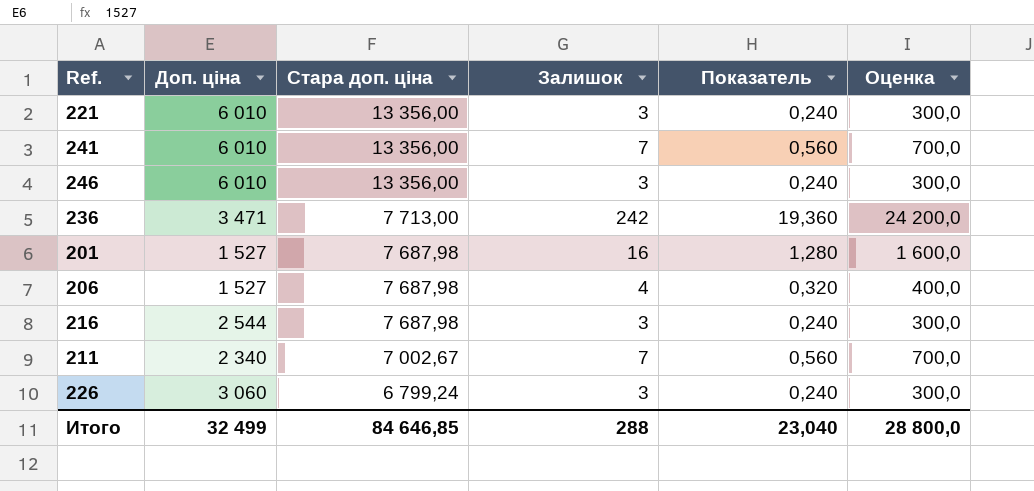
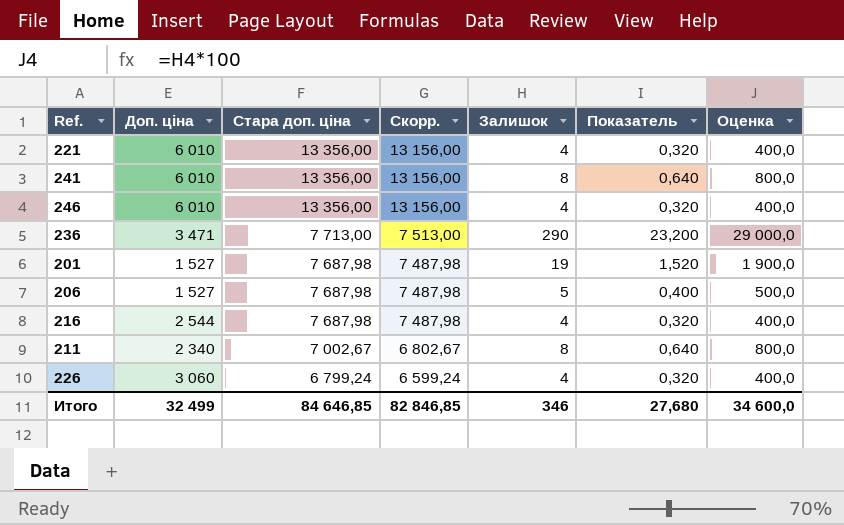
column Скорр. | formula: none -> [Стара доп. ціна] - 200
221 | Залишок: 3 -> 4
221 | Показатель: 0,240 -> 0,320
221 | Оценка: 300,0 -> 400,0
241 | Залишок: 7 -> 8
241 | Показатель: 0,560 -> 0,640
241 | Оценка: 700,0 -> 800,0
246 | Залишок: 3 -> 4
246 | Показатель: 0,240 -> 0,320
246 | Оценка: 300,0 -> 400,0
236 | Залишок: 242 -> 290
236 | Показатель: 19,360 -> 23,200
236 | Оценка: 24 200,0 -> 29 000,0
201 | Залишок: 16 -> 19
201 | Показатель: 1,280 -> 1,520
201 | Оценка: 1 600,0 -> 1 900,0
206 | Залишок: 4 -> 5
206 | Показатель: 0,320 -> 0,400
206 | Оценка: 400,0 -> 500,0
216 | Залишок: 3 -> 4
216 | Показатель: 0,240 -> 0,320
216 | Оценка: 300,0 -> 400,0
211 | Залишок: 7 -> 8
211 | Показатель: 0,560 -> 0,640
211 | Оценка: 700,0 -> 800,0
226 | Залишок: 3 -> 4
226 | Показатель: 0,240 -> 0,320
226 | Оценка: 300,0 -> 400,0
Итого | Залишок: 288 -> 346
Итого | Показатель: 23,040 -> 27,680
Итого | Оценка: 28 800,0 -> 34 600,0

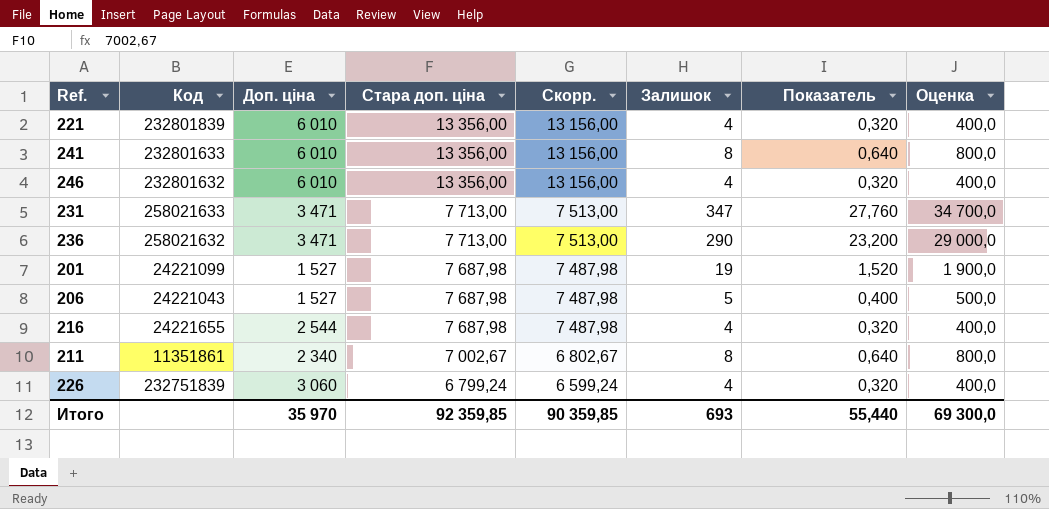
column Код | position: none -> 2
row 231: none -> 258021633 | 3 471 | 7 713,00 | 7 513,00 | 347 | 27,760 | 34 700,0
Итого | Доп. ціна: 32 499 -> 35 970
Итого | Стара доп. ціна: 84 646,85 -> 92 359,85
Итого | Скорр.: 82 846,85 -> 90 359,85
Итого | Залишок: 346 -> 693
Итого | Показатель: 27,680 -> 55,440
Итого | Оценка: 34 600,0 -> 69 300,0

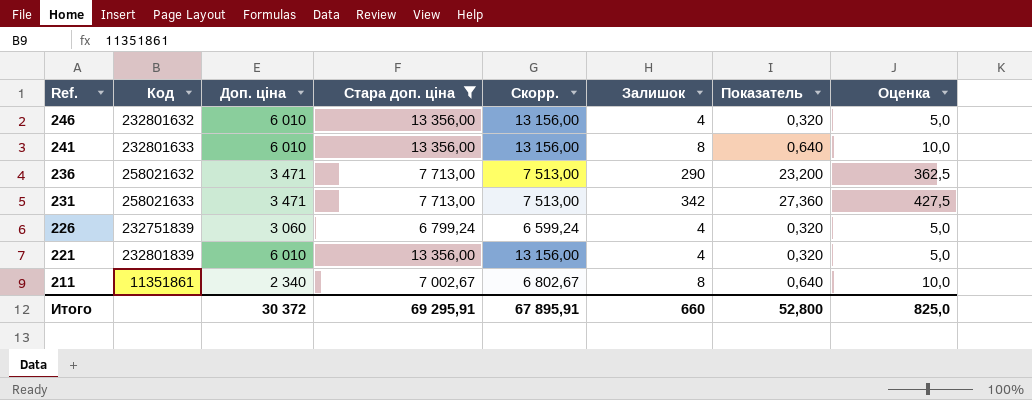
filter: none -> Стара доп. ціна != 7 687,98
row order: Стара доп. ціна descending -> Ref. descending
column Оценка | formula: [Залишок] * 100 -> [Залишок] * 1,25
231 | Залишок: 347 -> 342
231 | Показатель: 27,760 -> 27,360
Итого | Доп. ціна: 35 970 -> 30 372
Итого | Стара доп. ціна: 92 359,85 -> 69 295,91
Итого | Скорр.: 90 359,85 -> 67 895,91
Итого | Залишок: 693 -> 660
Итого | Показатель: 55,440 -> 52,800
Итого | Оценка: 69 300,0 -> 825,0

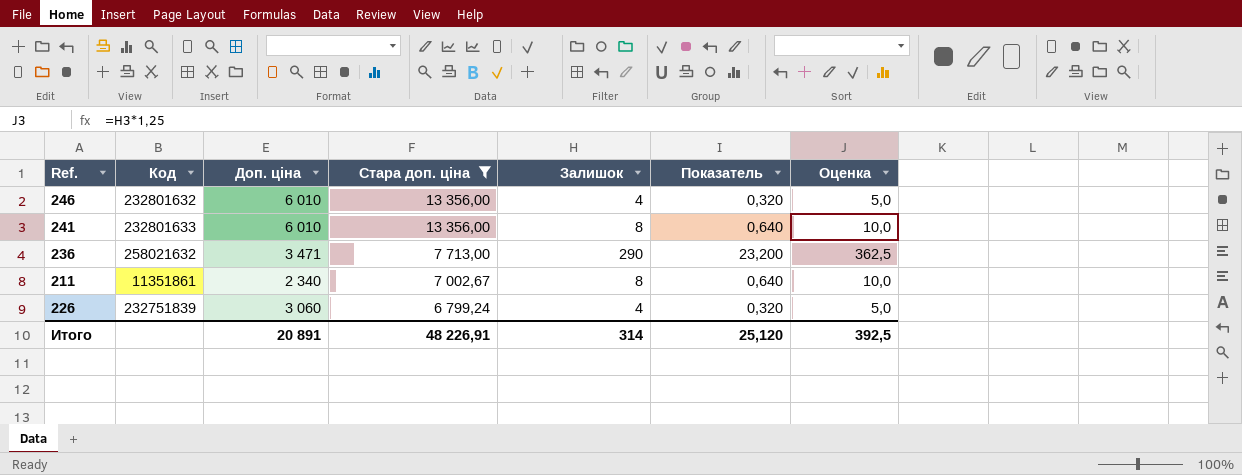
row order: Ref. descending -> Стара доп. ціна descending
column Скорр. | formula: [Стара доп. ціна] - 200 -> none
row 231: 258021633 | 3 471 | 7 713,00 | 7 513,00 | 342 | 27,360 | 427,5 -> none
row 221: 232801839 | 6 010 | 13 356,00 | 13 156,00 | 4 | 0,320 | 5,0 -> none
Итого | Доп. ціна: 30 372 -> 20 891
Итого | Стара доп. ціна: 69 295,91 -> 48 226,91
Итого | Залишок: 660 -> 314
Итого | Показатель: 52,800 -> 25,120
Итого | Оценка: 825,0 -> 392,5

